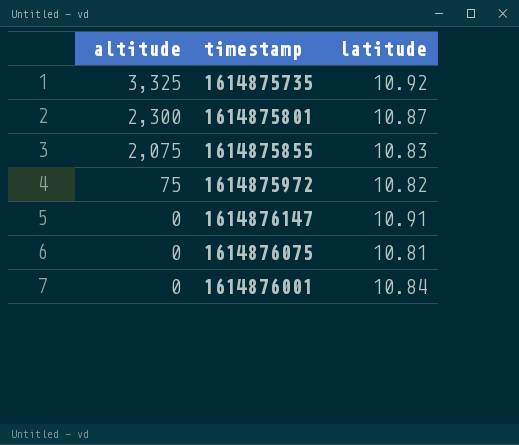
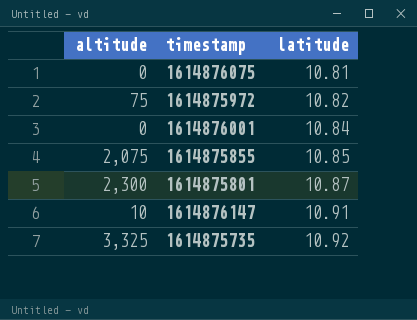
row order: altitude descending -> latitude ascending
1614875855 | latitude: 10.83 -> 10.85
1614876147 | altitude: 0 -> 10

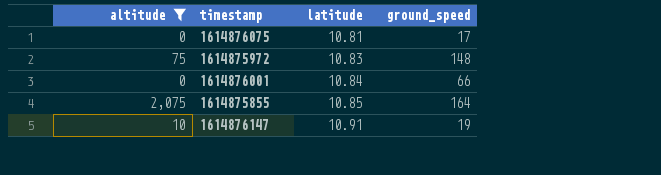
filter: none -> altitude <= 2,075
column ground_speed | position: none -> 4
1614875972 | latitude: 10.82 -> 10.83

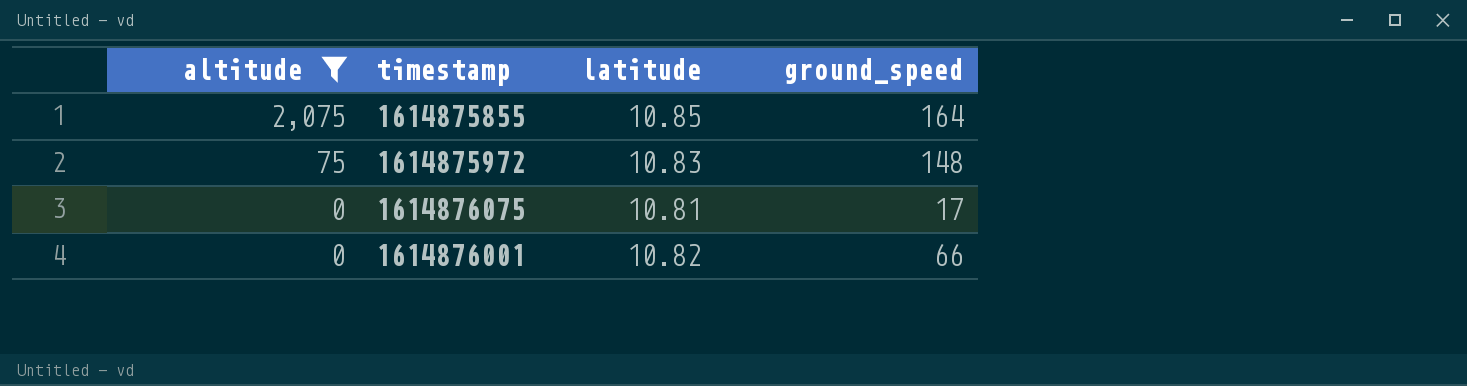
row order: latitude ascending -> altitude descending
row 1614876147: 10 | 10.91 | 19 -> none
1614876001 | latitude: 10.84 -> 10.82

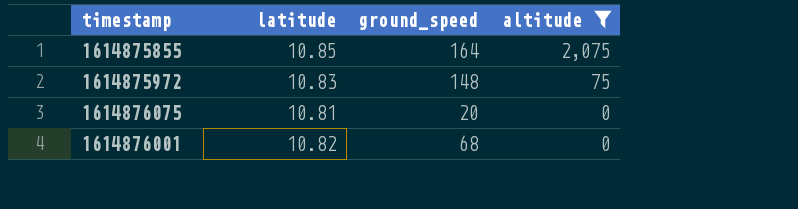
column altitude | position: 1 -> 4
1614876075 | ground_speed: 17 -> 20
1614876001 | ground_speed: 66 -> 68

